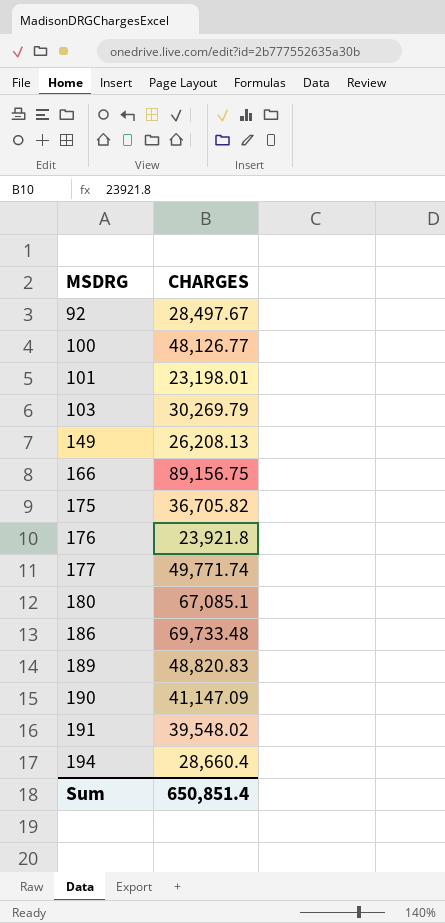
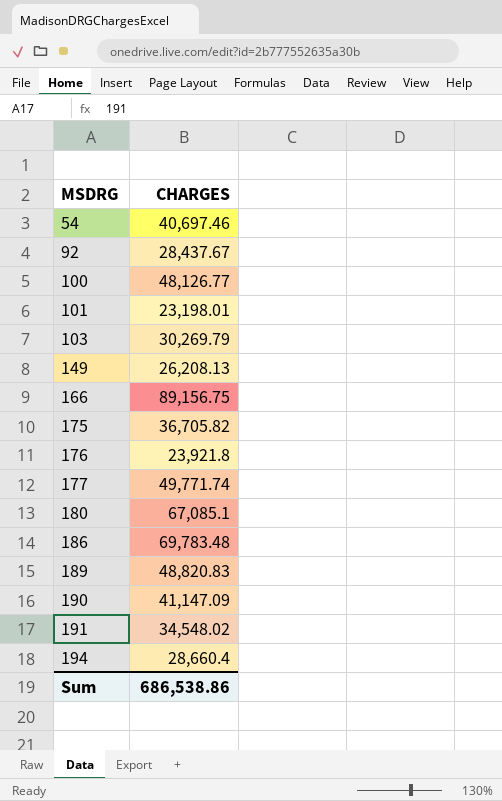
row 54: none -> 40,697.46
92 | CHARGES: 28,497.67 -> 28,437.67
186 | CHARGES: 69,733.48 -> 69,783.48
191 | CHARGES: 39,548.02 -> 34,548.02
Sum | CHARGES: 650,851.4 -> 686,538.86

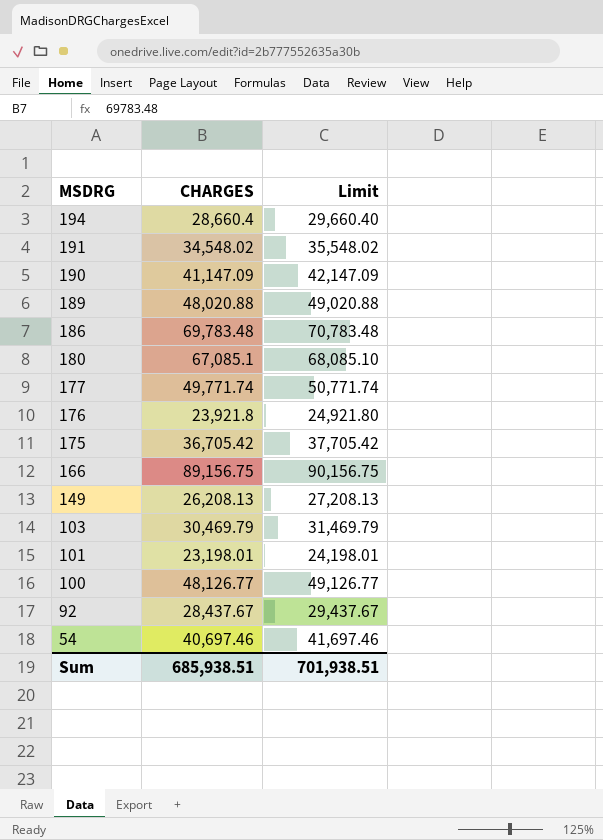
row order: MSDRG ascending -> MSDRG descending
column Limit | formula: none -> [CHARGES] + 1000
189 | CHARGES: 48,820.83 -> 48,020.88
175 | CHARGES: 36,705.82 -> 36,705.42
103 | CHARGES: 30,269.79 -> 30,469.79
Sum | CHARGES: 686,538.86 -> 685,938.51

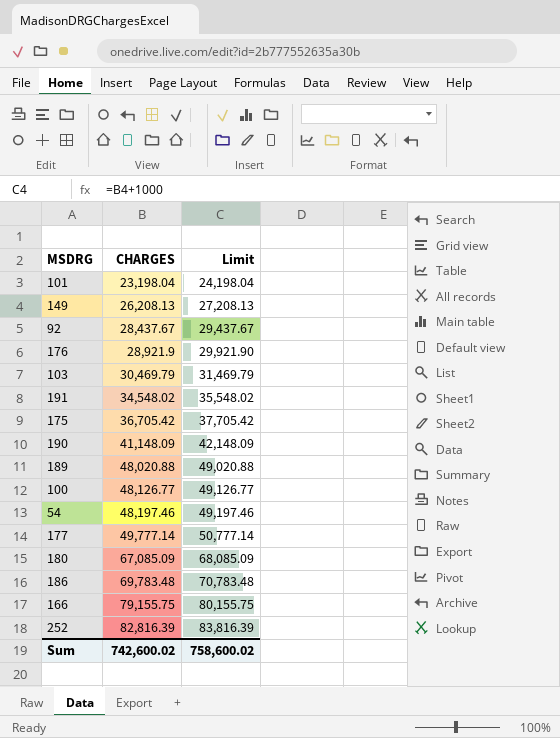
row order: MSDRG descending -> CHARGES ascending
row 194: 28,660.4 | 29,660.40 -> none
101 | CHARGES: 23,198.01 -> 23,198.04
101 | Limit: 24,198.01 -> 24,198.04
176 | CHARGES: 23,921.8 -> 28,921.9
176 | Limit: 24,921.80 -> 29,921.90
190 | CHARGES: 41,147.09 -> 41,148.09
190 | Limit: 42,147.09 -> 42,148.09
54 | CHARGES: 40,697.46 -> 48,197.46
54 | Limit: 41,697.46 -> 49,197.46
177 | CHARGES: 49,771.74 -> 49,777.14
177 | Limit: 50,771.74 -> 50,777.14
180 | CHARGES: 67,085.1 -> 67,085.09
180 | Limit: 68,085.10 -> 68,085.09
166 | CHARGES: 89,156.75 -> 79,155.75
166 | Limit: 90,156.75 -> 80,155.75
row 252: none -> 82,816.39 | 83,816.39
Sum | CHARGES: 685,938.51 -> 742,600.02
Sum | Limit: 701,938.51 -> 758,600.02

